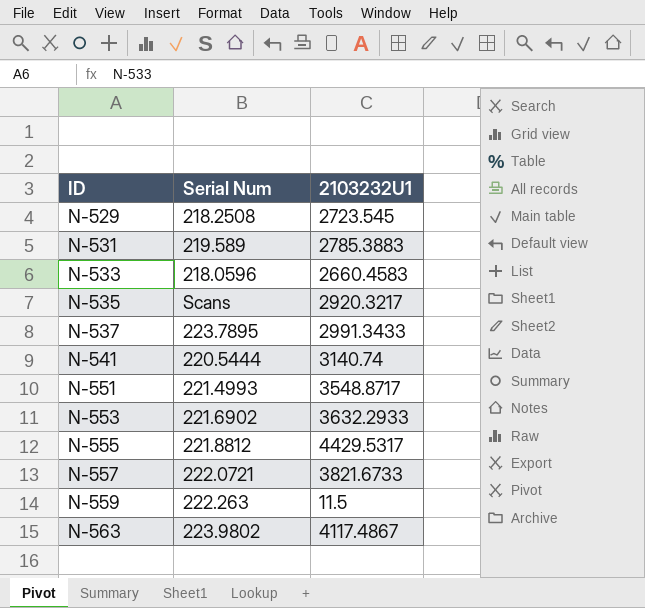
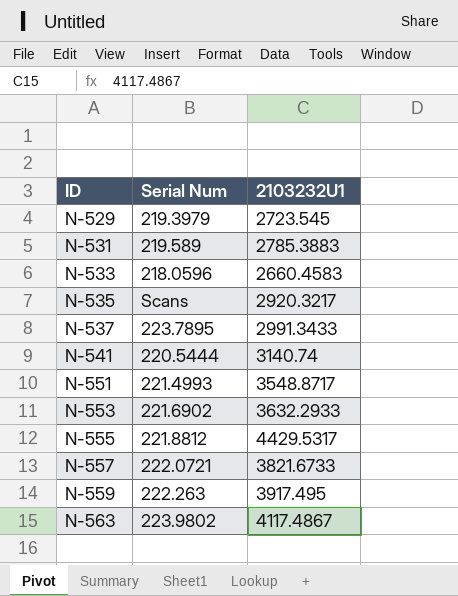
N-529 | Serial Num: 218.2508 -> 219.3979
N-559 | 2103232U1: 11.5 -> 3917.495

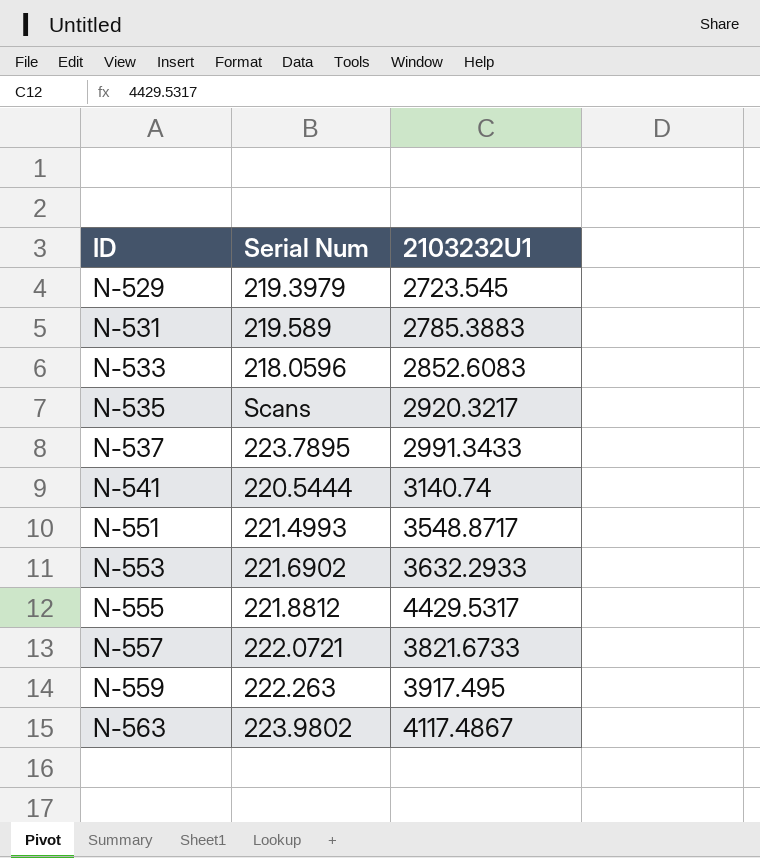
N-533 | 2103232U1: 2660.4583 -> 2852.6083

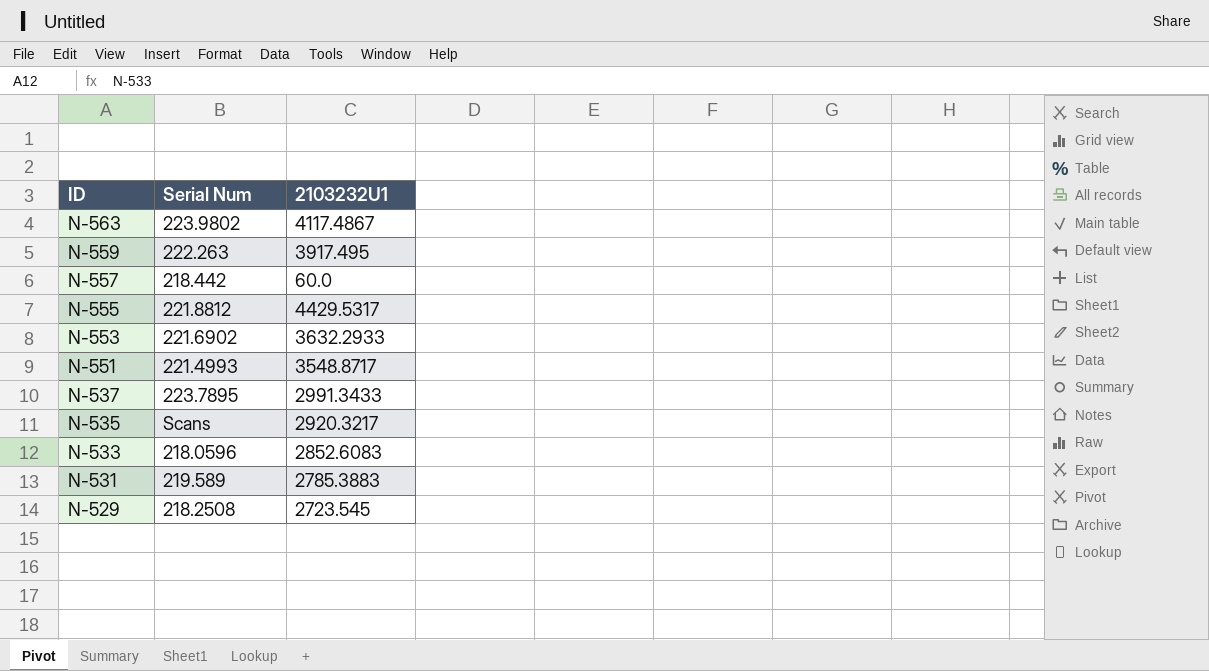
row order: ID ascending -> ID descending
row N-541: 220.5444 | 3140.74 -> none
N-557 | Serial Num: 222.0721 -> 218.442
N-557 | 2103232U1: 3821.6733 -> 60.0
N-529 | Serial Num: 219.3979 -> 218.2508

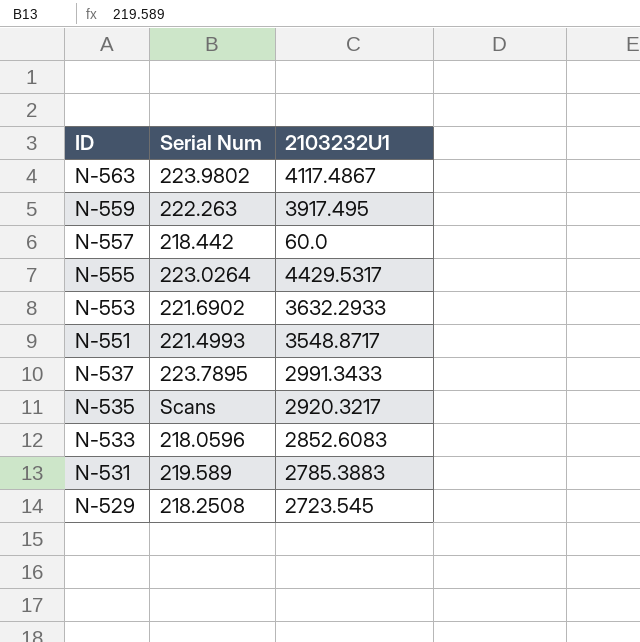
N-555 | Serial Num: 221.8812 -> 223.0264

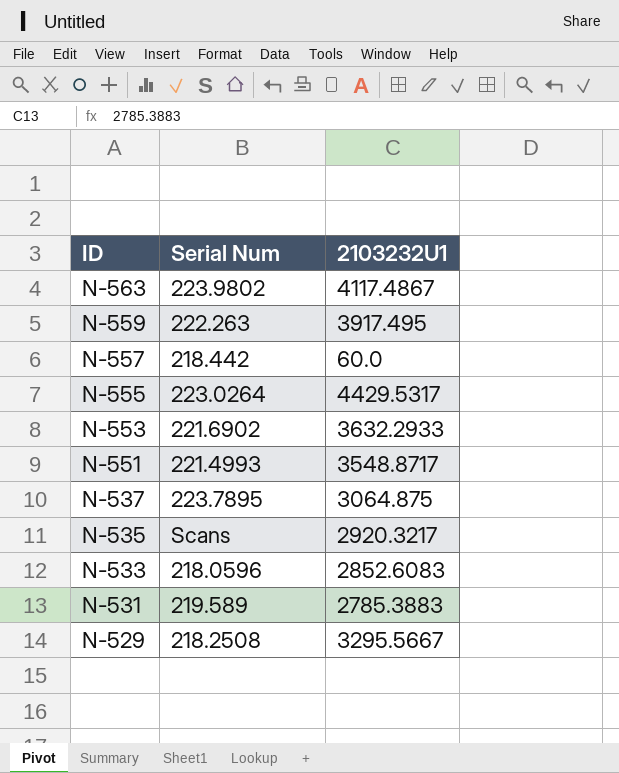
N-537 | 2103232U1: 2991.3433 -> 3064.875
N-529 | 2103232U1: 2723.545 -> 3295.5667

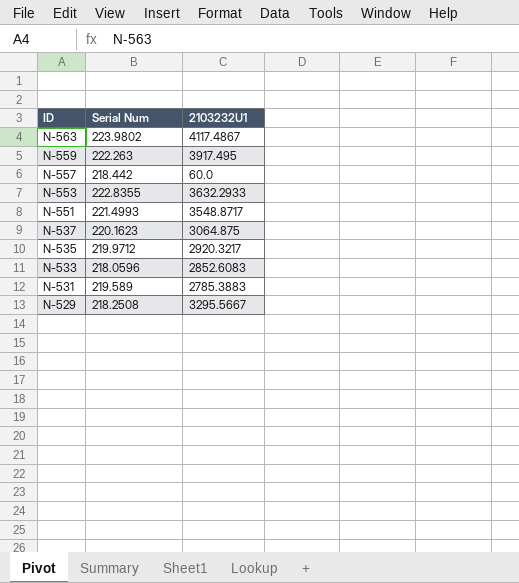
row N-555: 223.0264 | 4429.5317 -> none
N-553 | Serial Num: 221.6902 -> 222.8355
N-537 | Serial Num: 223.7895 -> 220.1623
N-535 | Serial Num: Scans -> 219.9712

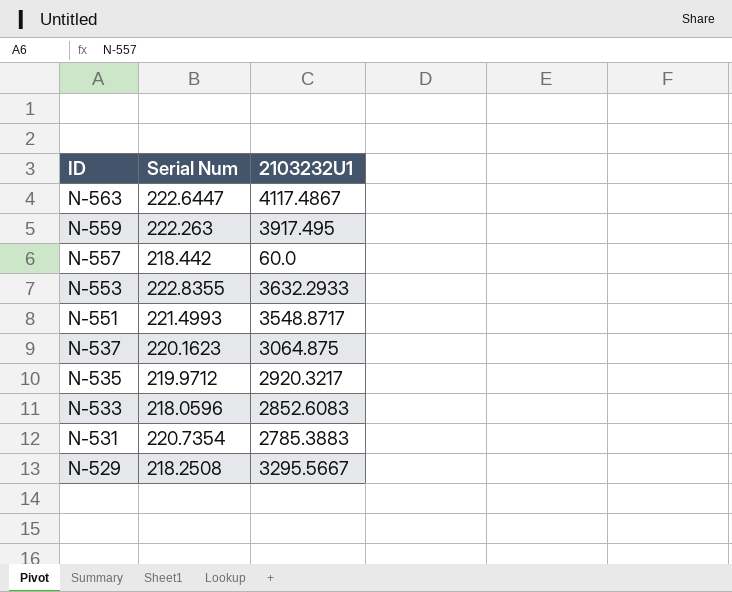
N-563 | Serial Num: 223.9802 -> 222.6447
N-531 | Serial Num: 219.589 -> 220.7354

